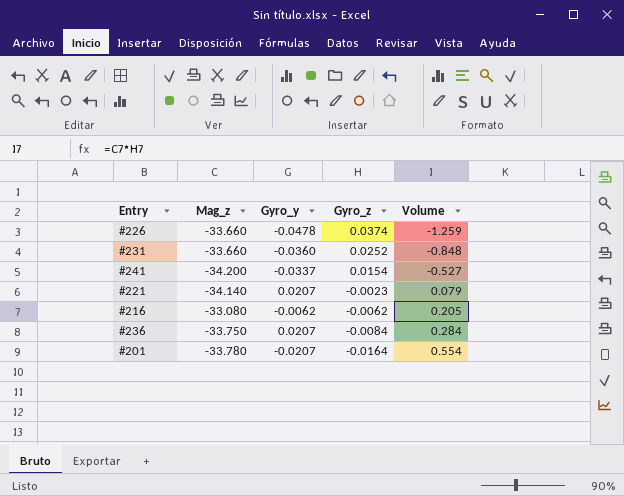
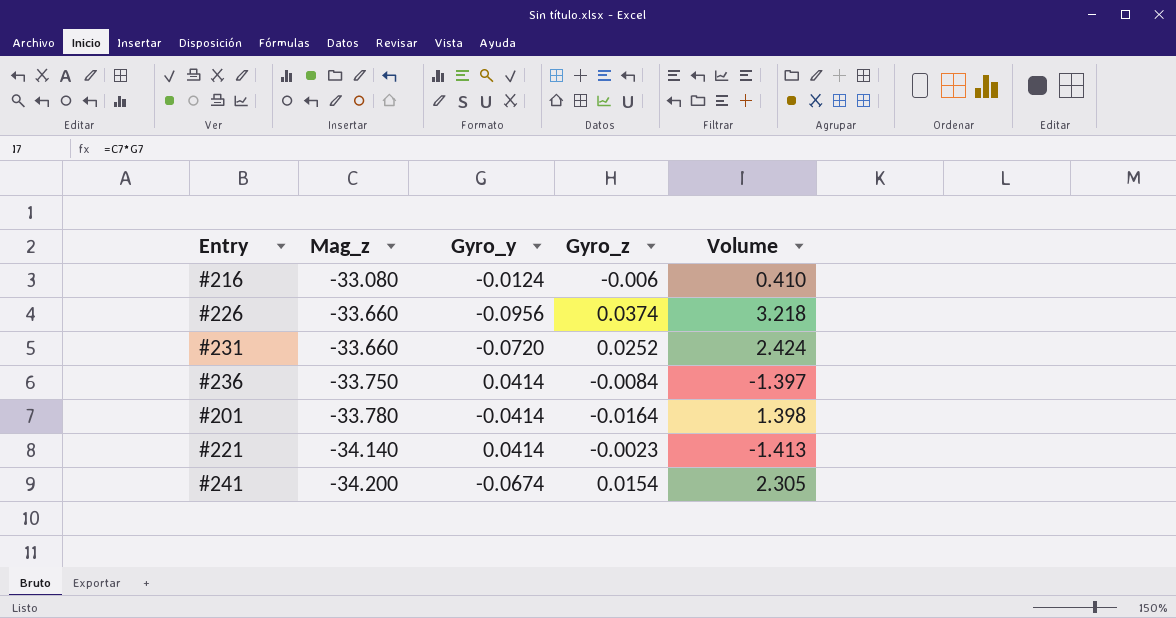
row order: Gyro_z descending -> Mag_z descending
column Volume | formula: [Mag_z] * [Gyro_z] -> [Mag_z] * [Gyro_y]
#216 | Gyro_y: -0.0062 -> -0.0124
#216 | Gyro_z: -0.0062 -> -0.006
#226 | Gyro_y: -0.0478 -> -0.0956
#231 | Gyro_y: -0.0360 -> -0.0720
#236 | Gyro_y: 0.0207 -> 0.0414
#201 | Gyro_y: -0.0207 -> -0.0414
#221 | Gyro_y: 0.0207 -> 0.0414
#241 | Gyro_y: -0.0337 -> -0.0674

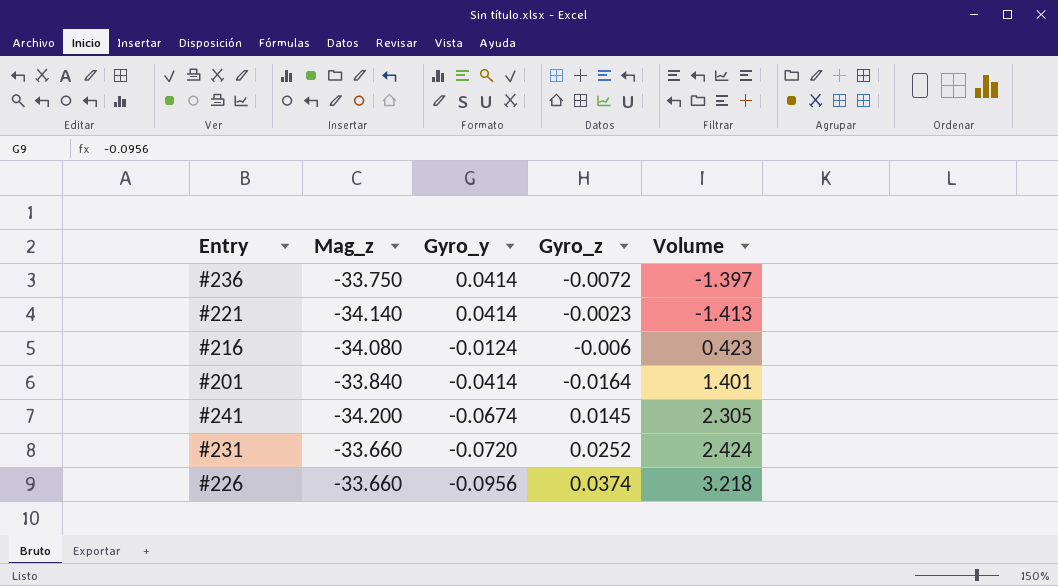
row order: Mag_z descending -> Gyro_y descending
#236 | Gyro_z: -0.0084 -> -0.0072
#216 | Mag_z: -33.080 -> -34.080
#216 | Volume: 0.410 -> 0.423
#201 | Mag_z: -33.780 -> -33.840
#201 | Volume: 1.398 -> 1.401
#241 | Gyro_z: 0.0154 -> 0.0145

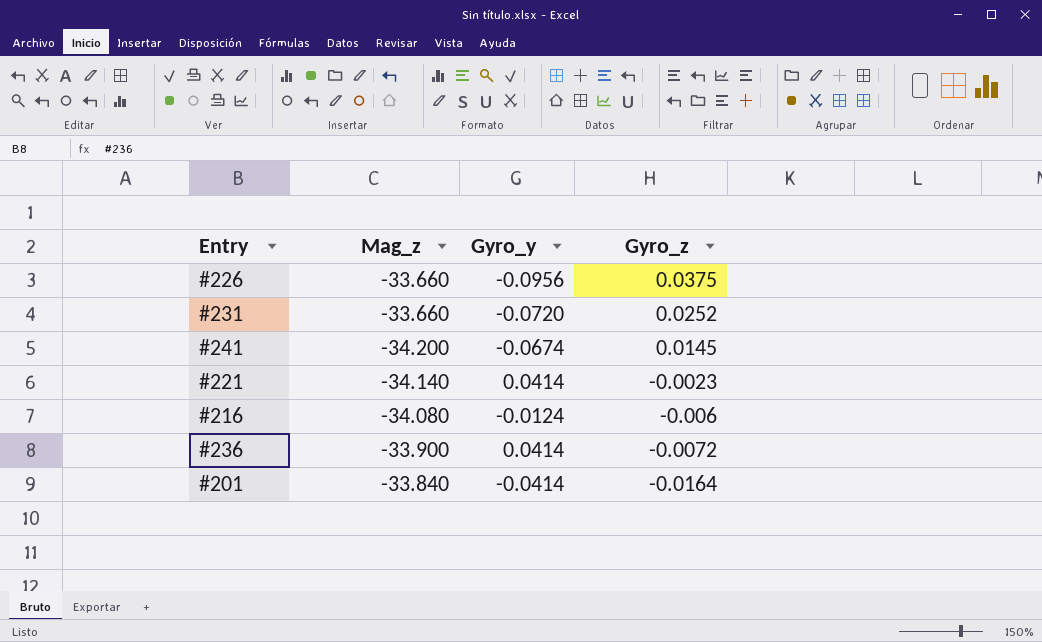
row order: Gyro_y descending -> Gyro_z descending
column Volume | formula: [Mag_z] * [Gyro_y] -> none
#226 | Gyro_z: 0.0374 -> 0.0375
#236 | Mag_z: -33.750 -> -33.900

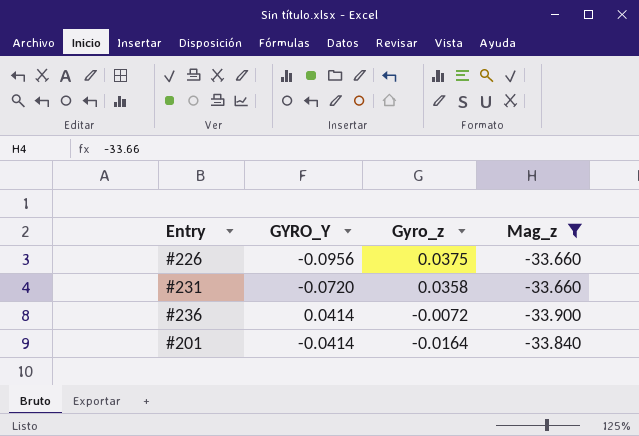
filter: none -> Mag_z >= -33.900
column name: Gyro_y -> GYRO_Y
column Mag_z | position: 2 -> 4
#231 | Gyro_z: 0.0252 -> 0.0358

